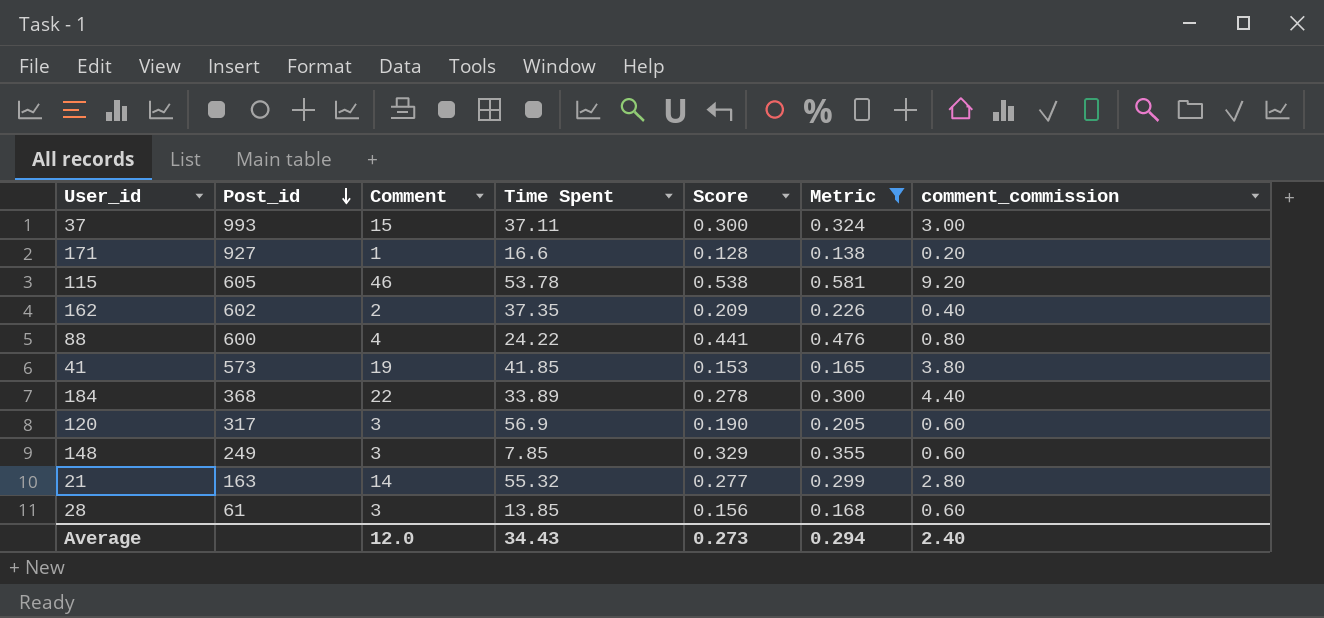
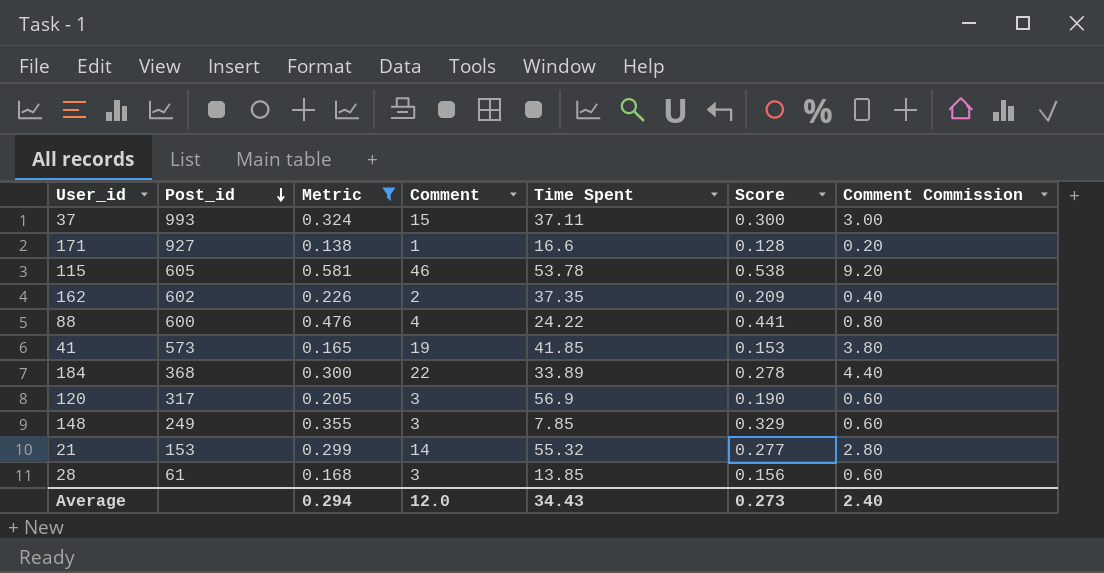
column Metric | position: 6 -> 3
column name: comment_commission -> Comment Commission
21 | Post_id: 163 -> 153

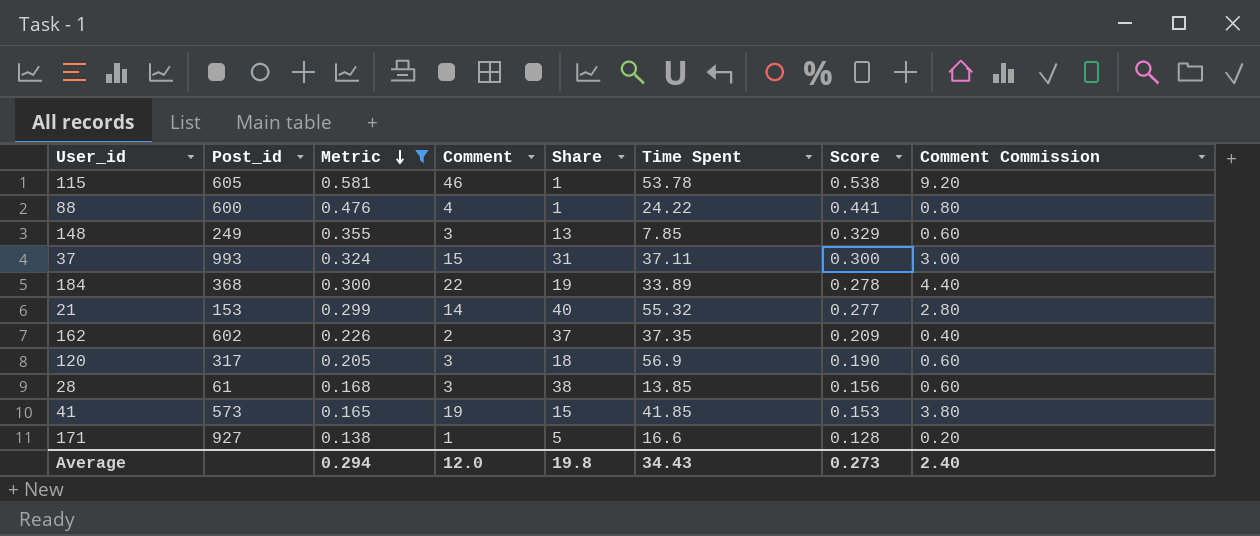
row order: Post_id descending -> Metric descending
column Share | position: none -> 5

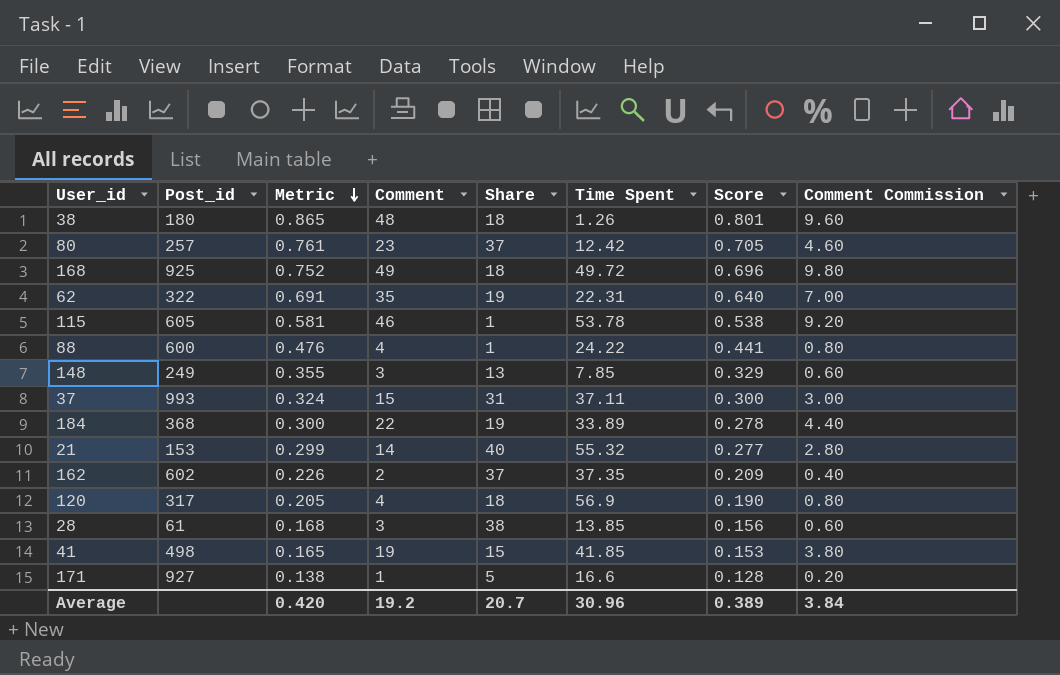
filter: Metric <= 0.581 -> none
120 | Comment: 3 -> 4
120 | Comment Commission: 0.60 -> 0.80
41 | Post_id: 573 -> 498
Average | Metric: 0.294 -> 0.420
Average | Comment: 12.0 -> 19.2
Average | Share: 19.8 -> 20.7
Average | Time Spent: 34.43 -> 30.96
Average | Score: 0.273 -> 0.389
Average | Comment Commission: 2.40 -> 3.84

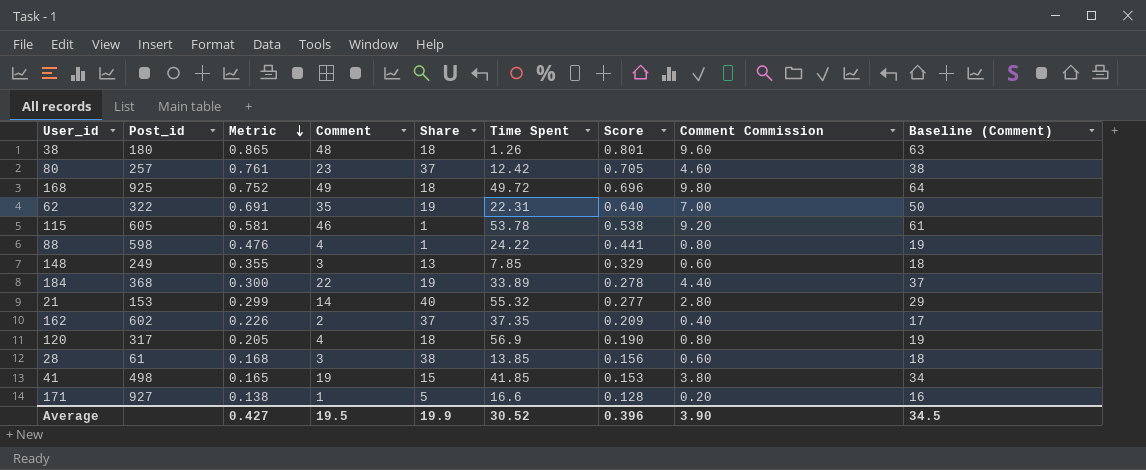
column Baseline (Comment) | formula: none -> [Comment] + 15
row 37: 993 | 0.324 | 15 | 31 | 37.11 | 0.300 | 3.00 -> none
88 | Post_id: 600 -> 598
Average | Metric: 0.420 -> 0.427
Average | Comment: 19.2 -> 19.5
Average | Share: 20.7 -> 19.9
Average | Time Spent: 30.96 -> 30.52
Average | Score: 0.389 -> 0.396
Average | Comment Commission: 3.84 -> 3.90

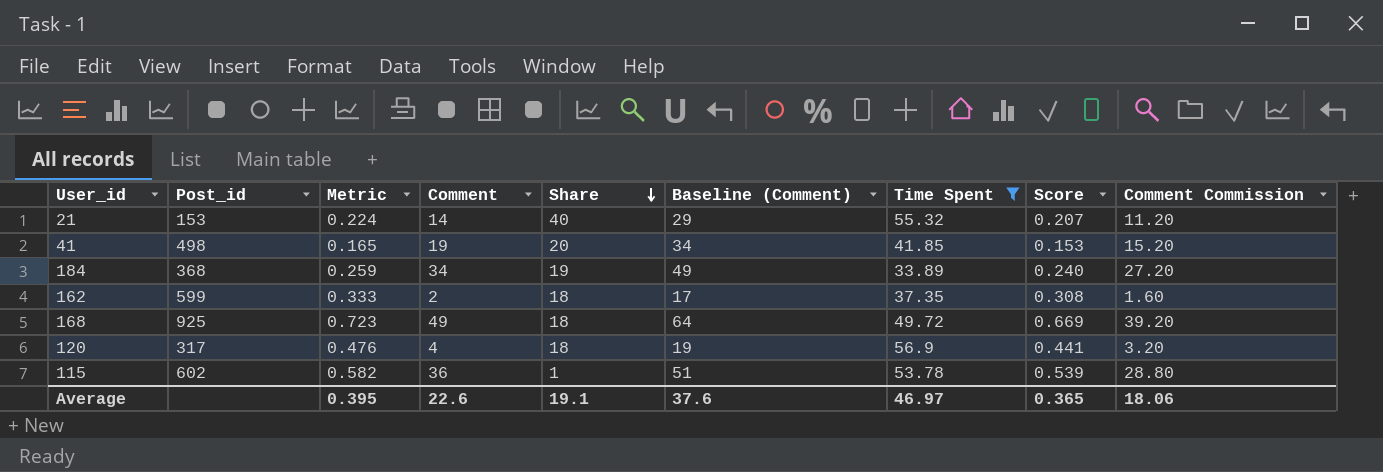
filter: none -> Time Spent >= 33.89
row order: Metric descending -> Share descending
column Baseline (Comment) | position: 9 -> 6
column Comment Commission | formula: [Comment] * 0.2 -> [Comment] * 0.8
21 | Metric: 0.299 -> 0.224
21 | Score: 0.277 -> 0.207
41 | Share: 15 -> 20
184 | Metric: 0.300 -> 0.259
184 | Comment: 22 -> 34
184 | Baseline (Comment): 37 -> 49
184 | Score: 0.278 -> 0.240
162 | Post_id: 602 -> 599
162 | Metric: 0.226 -> 0.333
162 | Share: 37 -> 18
162 | Score: 0.209 -> 0.308
168 | Metric: 0.752 -> 0.723
168 | Score: 0.696 -> 0.669
120 | Metric: 0.205 -> 0.476
120 | Score: 0.190 -> 0.441
115 | Post_id: 605 -> 602
115 | Metric: 0.581 -> 0.582
115 | Comment: 46 -> 36
115 | Baseline (Comment): 61 -> 51
115 | Score: 0.538 -> 0.539
Average | Metric: 0.427 -> 0.395
Average | Comment: 19.5 -> 22.6
Average | Share: 19.9 -> 19.1
Average | Baseline (Comment): 34.5 -> 37.6
Average | Time Spent: 30.52 -> 46.97
Average | Score: 0.396 -> 0.365
Average | Comment Commission: 3.90 -> 18.06

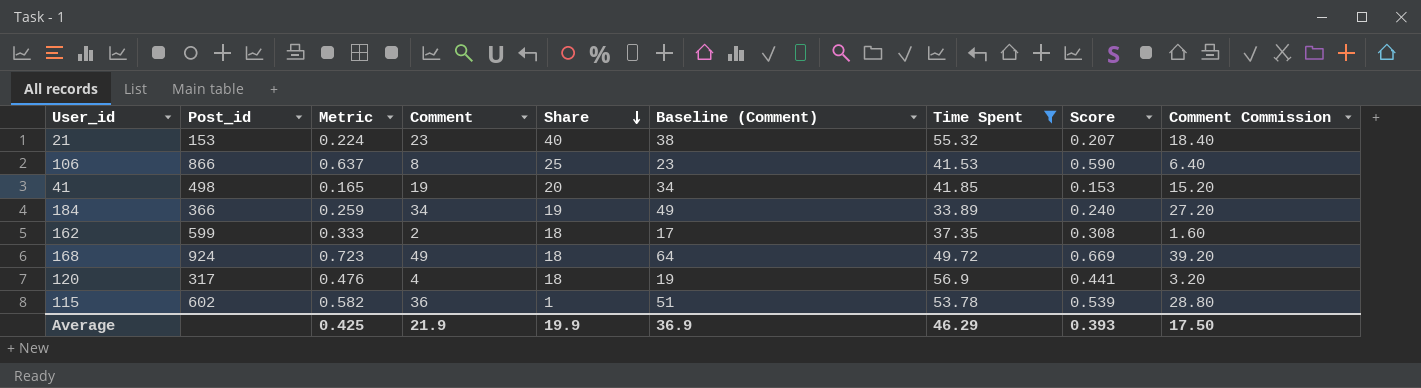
21 | Comment: 14 -> 23
21 | Baseline (Comment): 29 -> 38
21 | Comment Commission: 11.20 -> 18.40
row 106: none -> 866 | 0.637 | 8 | 25 | 23 | 41.53 | 0.590 | 6.40
184 | Post_id: 368 -> 366
168 | Post_id: 925 -> 924
Average | Metric: 0.395 -> 0.425
Average | Comment: 22.6 -> 21.9
Average | Share: 19.1 -> 19.9
Average | Baseline (Comment): 37.6 -> 36.9
Average | Time Spent: 46.97 -> 46.29
Average | Score: 0.365 -> 0.393
Average | Comment Commission: 18.06 -> 17.50

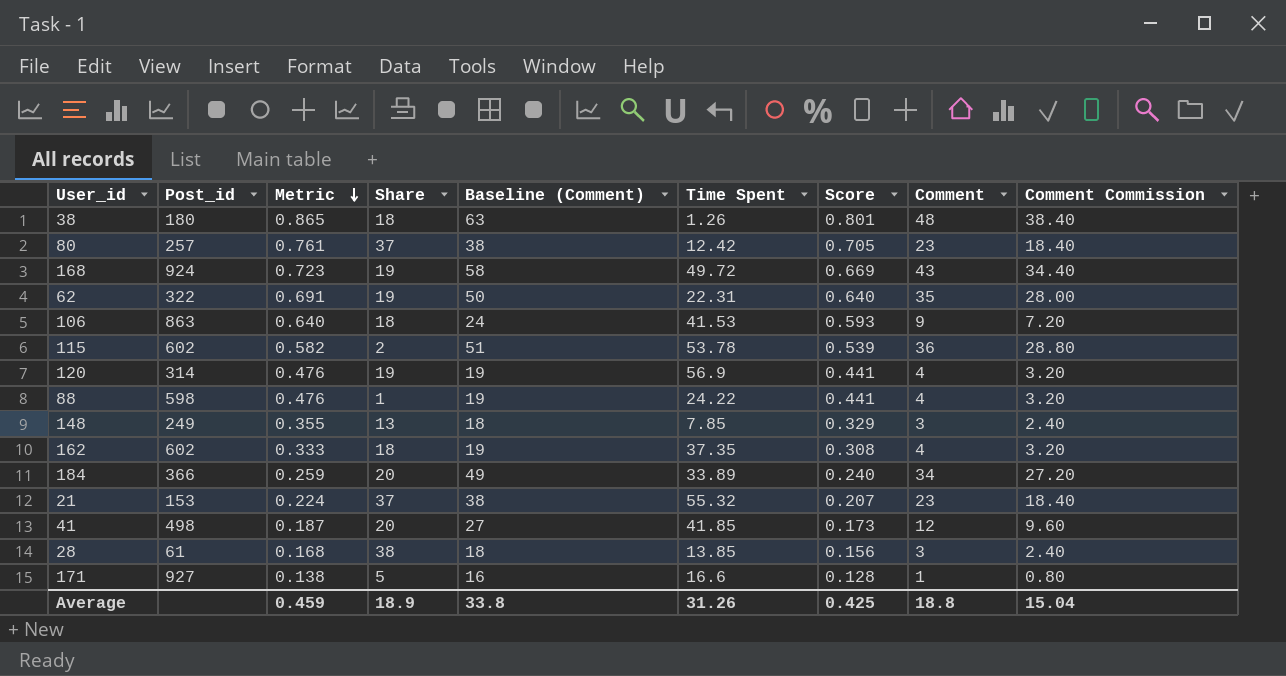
filter: Time Spent >= 33.89 -> none
row order: Share descending -> Metric descending
column Comment | position: 4 -> 8
168 | Share: 18 -> 19
168 | Baseline (Comment): 64 -> 58
168 | Comment: 49 -> 43
168 | Comment Commission: 39.20 -> 34.40
106 | Post_id: 866 -> 863
106 | Metric: 0.637 -> 0.640
106 | Share: 25 -> 18
106 | Baseline (Comment): 23 -> 24
106 | Score: 0.590 -> 0.593
106 | Comment: 8 -> 9
106 | Comment Commission: 6.40 -> 7.20
115 | Share: 1 -> 2
120 | Post_id: 317 -> 314
120 | Share: 18 -> 19
162 | Post_id: 599 -> 602
162 | Baseline (Comment): 17 -> 19
162 | Comment: 2 -> 4
162 | Comment Commission: 1.60 -> 3.20
184 | Share: 19 -> 20
21 | Share: 40 -> 37
41 | Metric: 0.165 -> 0.187
41 | Baseline (Comment): 34 -> 27
41 | Score: 0.153 -> 0.173
41 | Comment: 19 -> 12
41 | Comment Commission: 15.20 -> 9.60
Average | Metric: 0.425 -> 0.459
Average | Share: 19.9 -> 18.9
Average | Baseline (Comment): 36.9 -> 33.8
Average | Time Spent: 46.29 -> 31.26
Average | Score: 0.393 -> 0.425
Average | Comment: 21.9 -> 18.8
Average | Comment Commission: 17.50 -> 15.04

